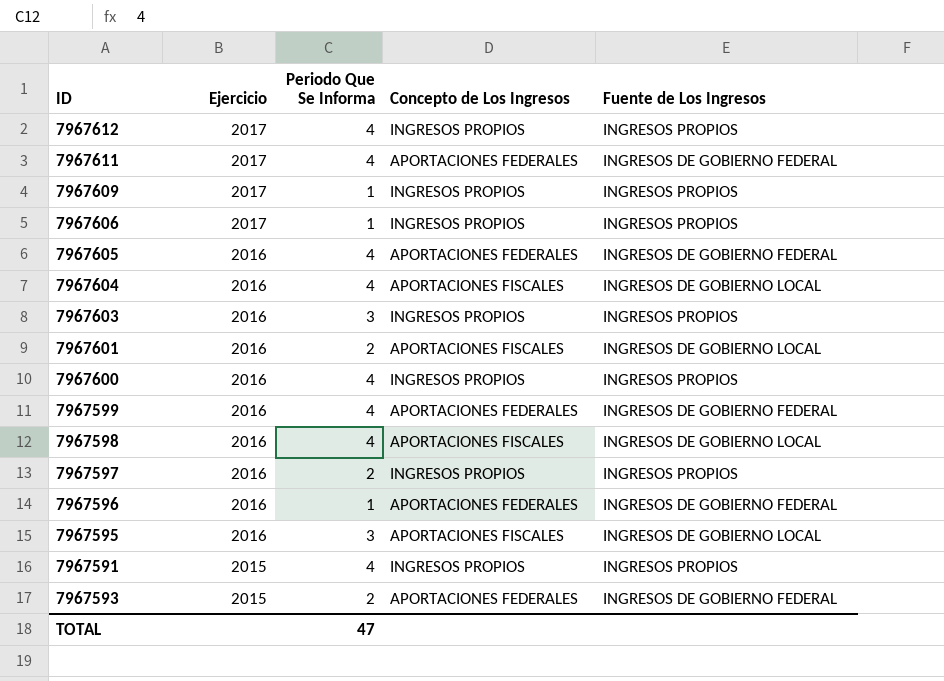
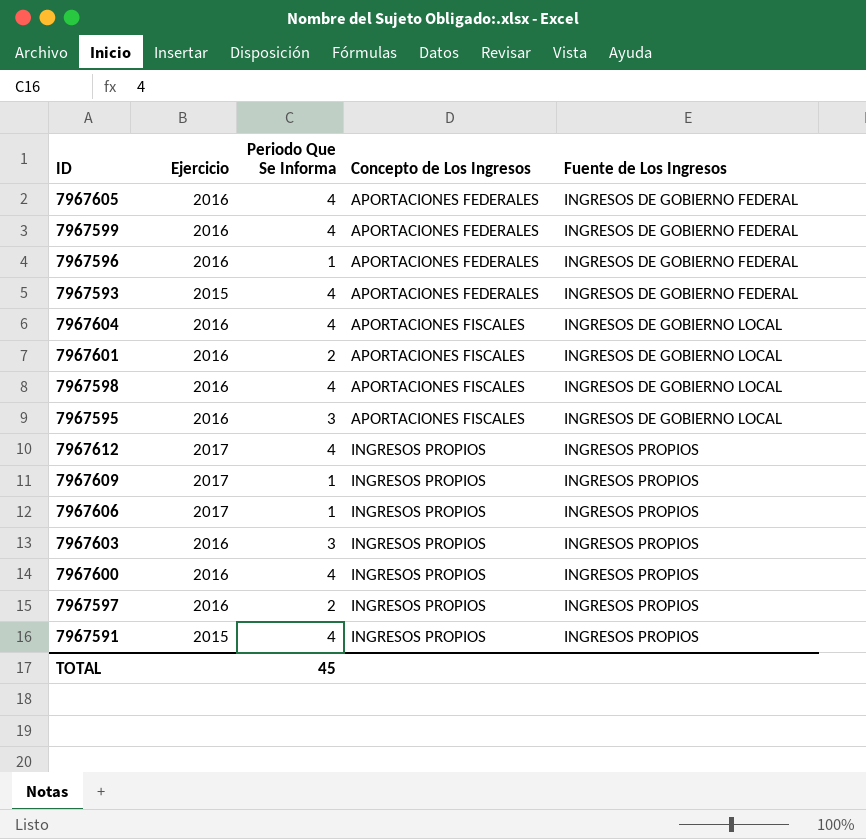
row order: Ejercicio descending -> Concepto de Los Ingresos ascending
row 7967611: 2017 | 4 | APORTACIONES FEDERALES | INGRESOS DE GOBIERNO FEDERAL -> none
7967593 | Periodo Que Se Informa: 2 -> 4
TOTAL | Periodo Que Se Informa: 47 -> 45

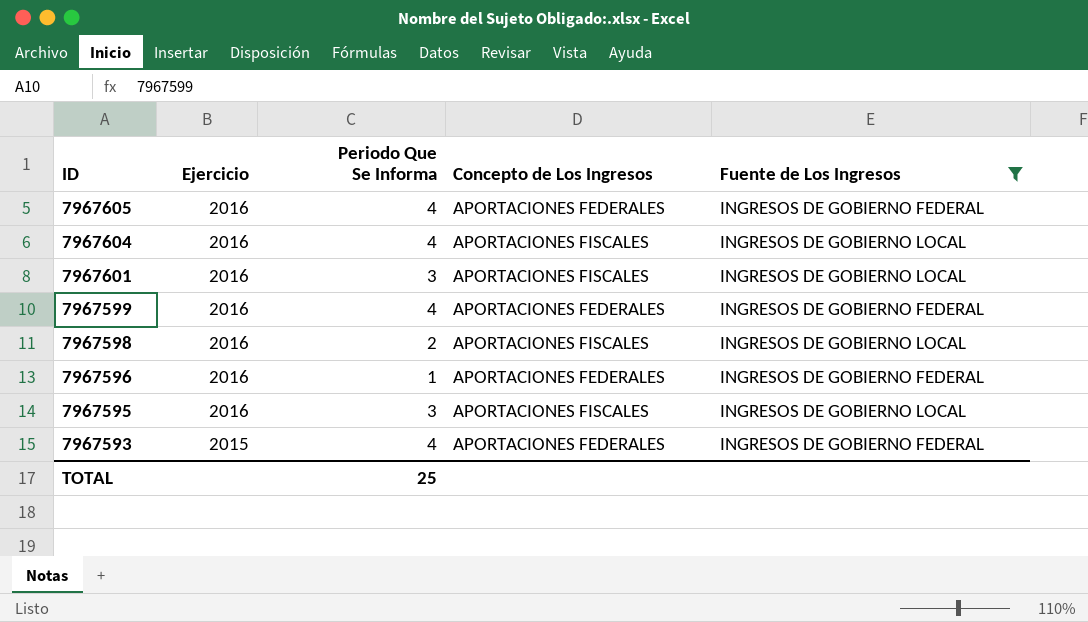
filter: none -> Fuente de Los Ingresos != INGRESOS PROPIOS
row order: Concepto de Los Ingresos ascending -> ID descending
7967601 | Periodo Que Se Informa: 2 -> 3
7967598 | Periodo Que Se Informa: 4 -> 2
TOTAL | Periodo Que Se Informa: 45 -> 25

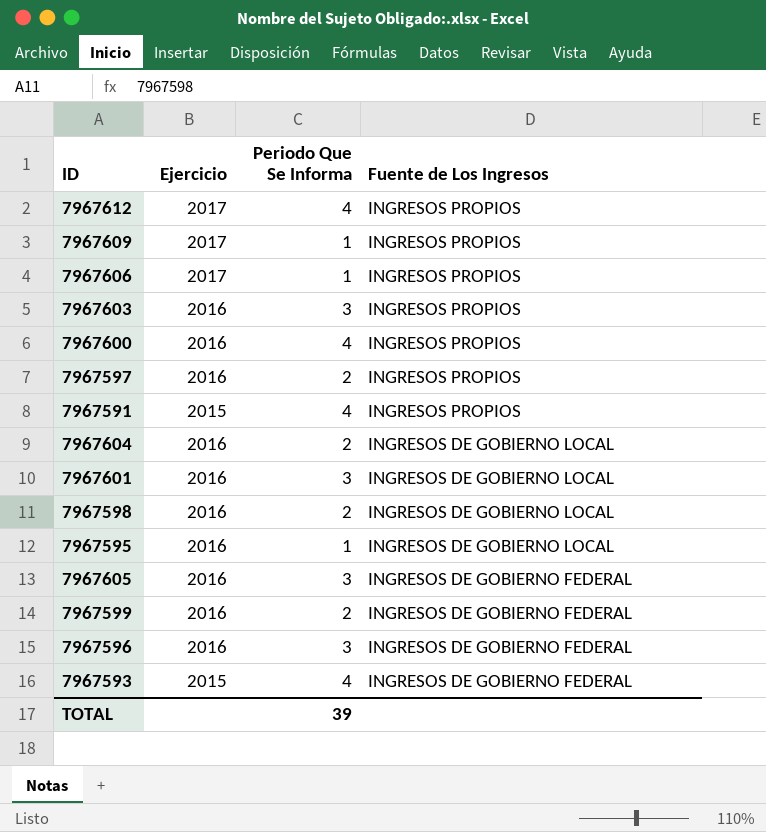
filter: Fuente de Los Ingresos != INGRESOS PROPIOS -> none
row order: ID descending -> Fuente de Los Ingresos descending
column Concepto de Los Ingresos | position: 4 -> none
7967604 | Periodo Que Se Informa: 4 -> 2
7967595 | Periodo Que Se Informa: 3 -> 1
7967605 | Periodo Que Se Informa: 4 -> 3
7967599 | Periodo Que Se Informa: 4 -> 2
7967596 | Periodo Que Se Informa: 1 -> 3
TOTAL | Periodo Que Se Informa: 25 -> 39

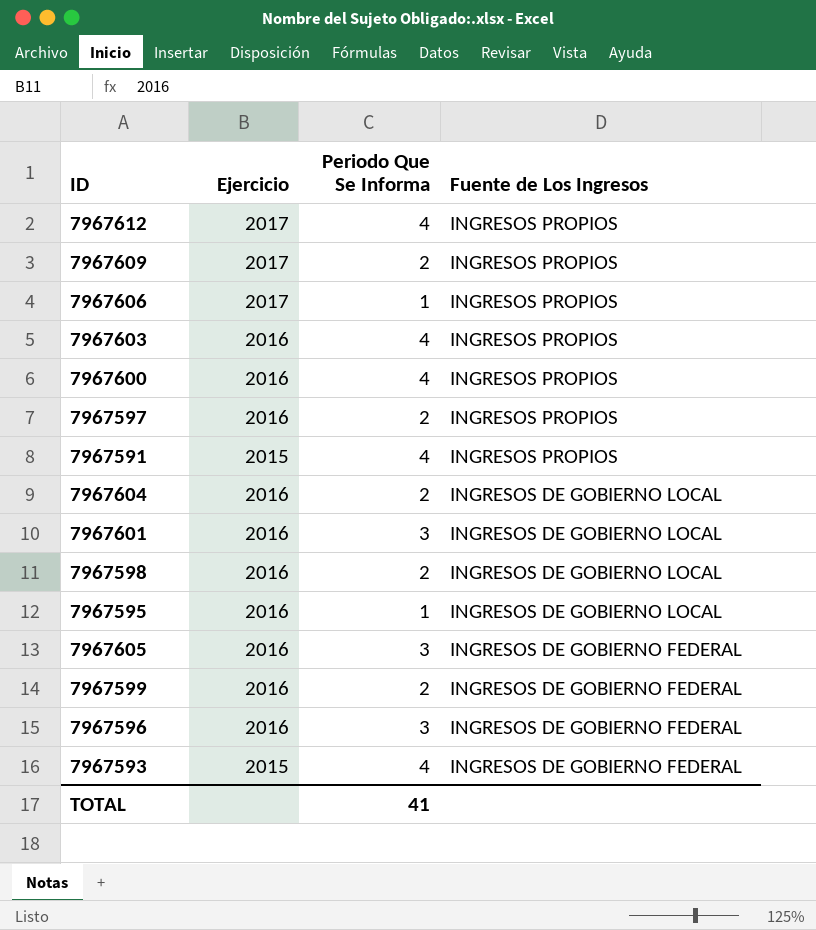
7967609 | Periodo Que Se Informa: 1 -> 2
7967603 | Periodo Que Se Informa: 3 -> 4
TOTAL | Periodo Que Se Informa: 39 -> 41

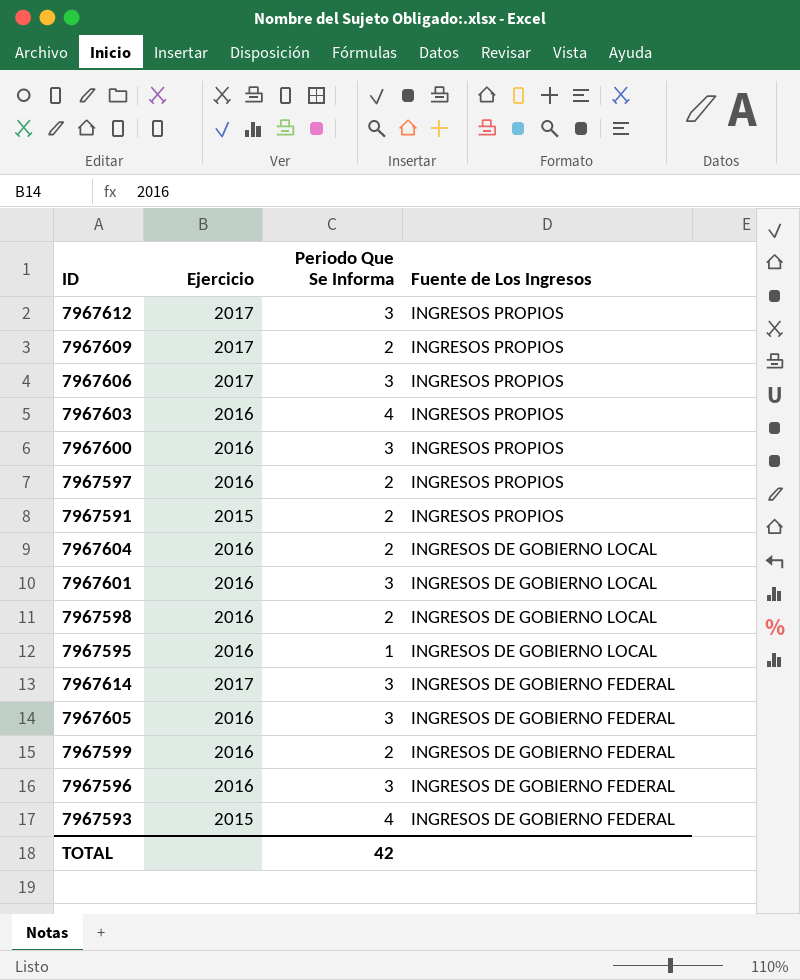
7967612 | Periodo Que Se Informa: 4 -> 3
7967606 | Periodo Que Se Informa: 1 -> 3
7967600 | Periodo Que Se Informa: 4 -> 3
7967591 | Periodo Que Se Informa: 4 -> 2
row 7967614: none -> 2017 | 3 | INGRESOS DE GOBIERNO FEDERAL
TOTAL | Periodo Que Se Informa: 41 -> 42

